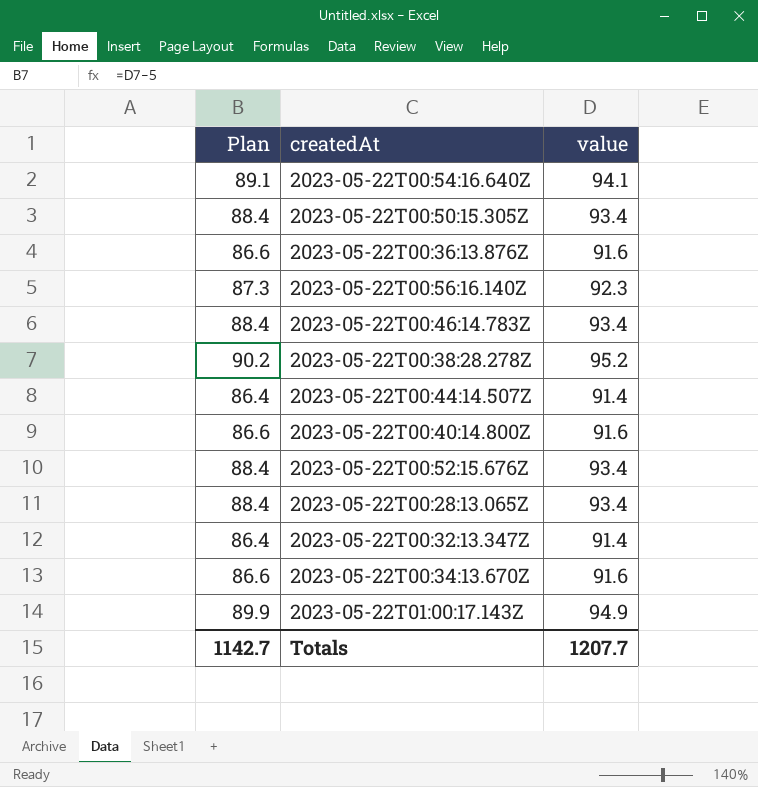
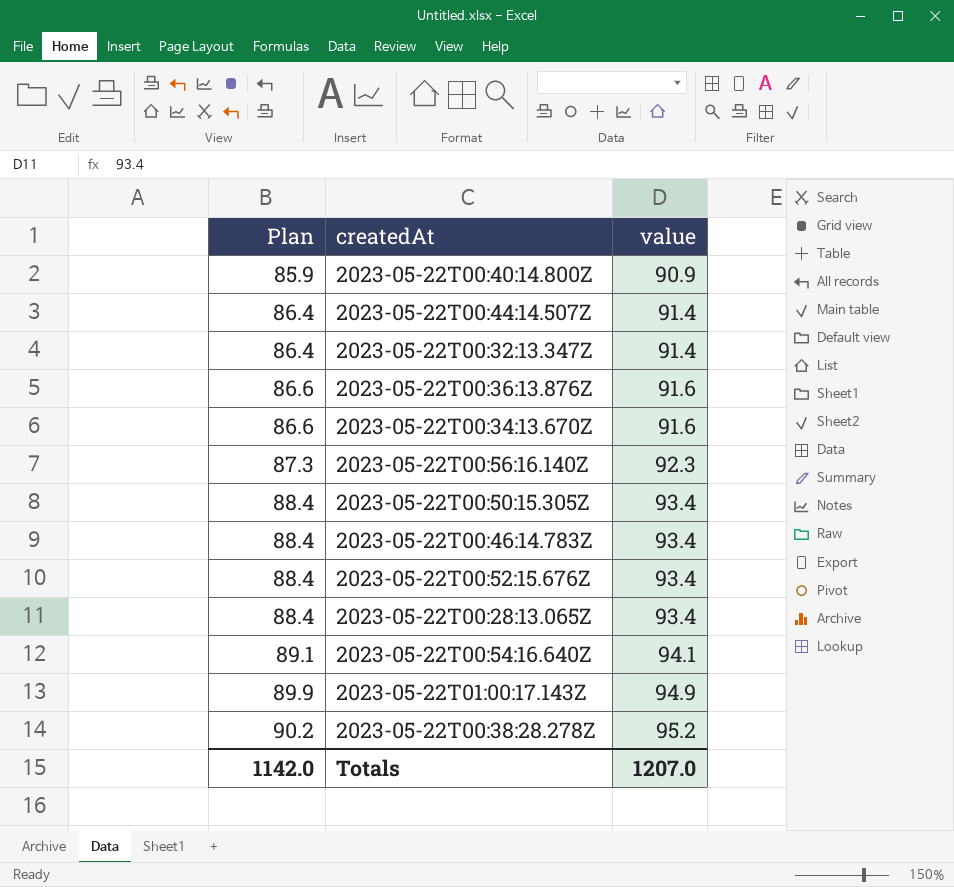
row order: none -> Plan ascending
2023-05-22T00:40:14.800Z | Plan: 86.6 -> 85.9
2023-05-22T00:40:14.800Z | value: 91.6 -> 90.9
Totals | Plan: 1142.7 -> 1142.0
Totals | value: 1207.7 -> 1207.0

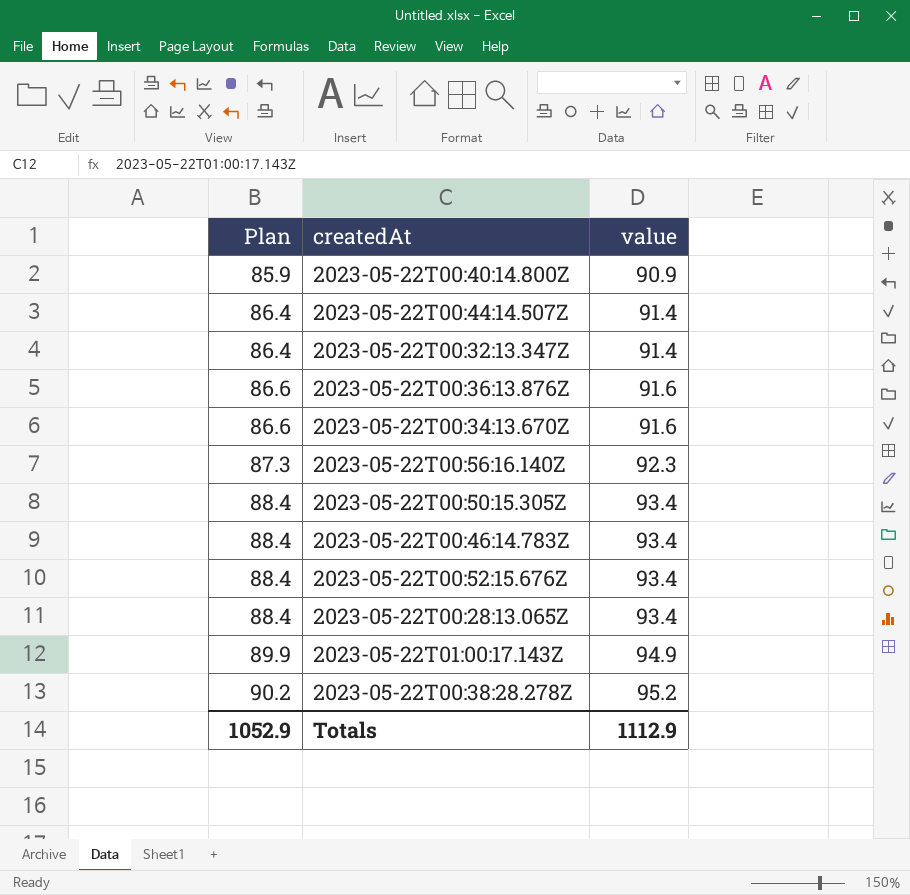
row 2023-05-22T00:54:16.640Z: 89.1 | 94.1 -> none
Totals | Plan: 1142.0 -> 1052.9
Totals | value: 1207.0 -> 1112.9

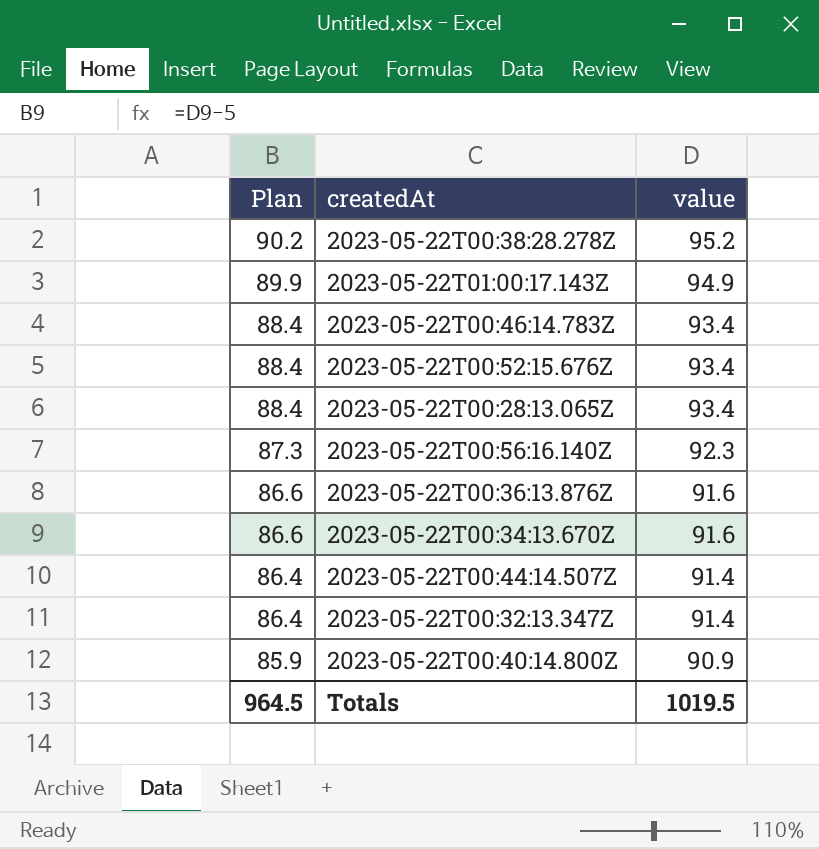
row order: Plan ascending -> Plan descending
row 2023-05-22T00:50:15.305Z: 88.4 | 93.4 -> none
Totals | Plan: 1052.9 -> 964.5
Totals | value: 1112.9 -> 1019.5

